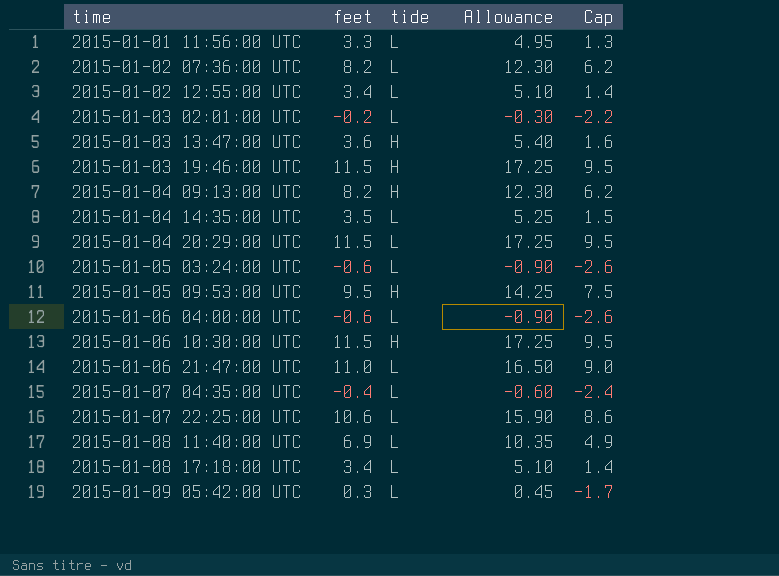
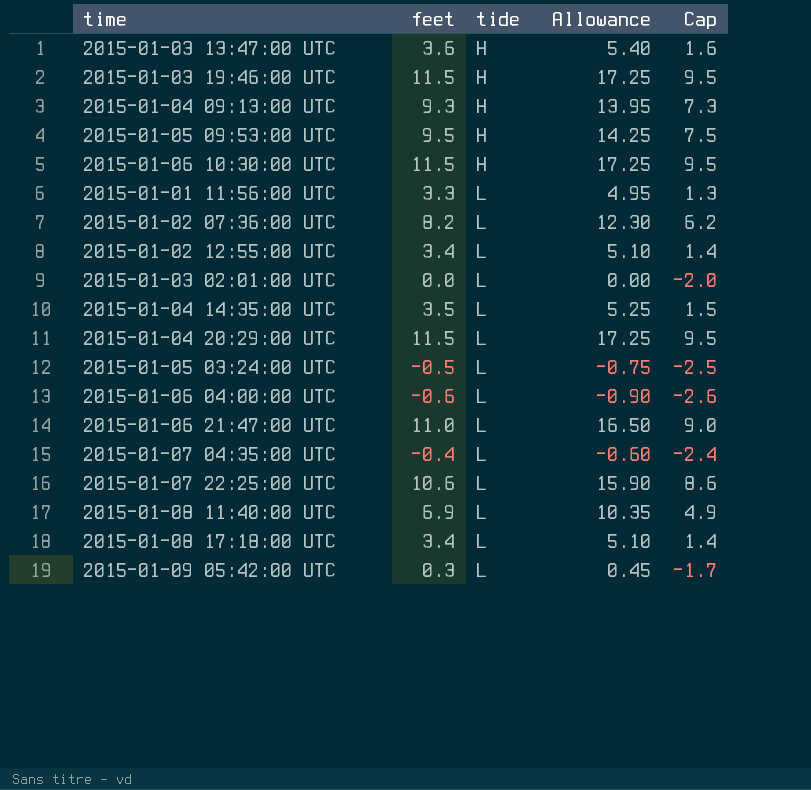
row order: time ascending -> tide ascending
2015-01-04 09:13:00 UTC | feet: 8.2 -> 9.3
2015-01-04 09:13:00 UTC | Allowance: 12.30 -> 13.95
2015-01-04 09:13:00 UTC | Cap: 6.2 -> 7.3
2015-01-03 02:01:00 UTC | feet: -0.2 -> 0.0
2015-01-03 02:01:00 UTC | Allowance: -0.30 -> 0.00
2015-01-03 02:01:00 UTC | Cap: -2.2 -> -2.0
2015-01-05 03:24:00 UTC | feet: -0.6 -> -0.5
2015-01-05 03:24:00 UTC | Allowance: -0.90 -> -0.75
2015-01-05 03:24:00 UTC | Cap: -2.6 -> -2.5

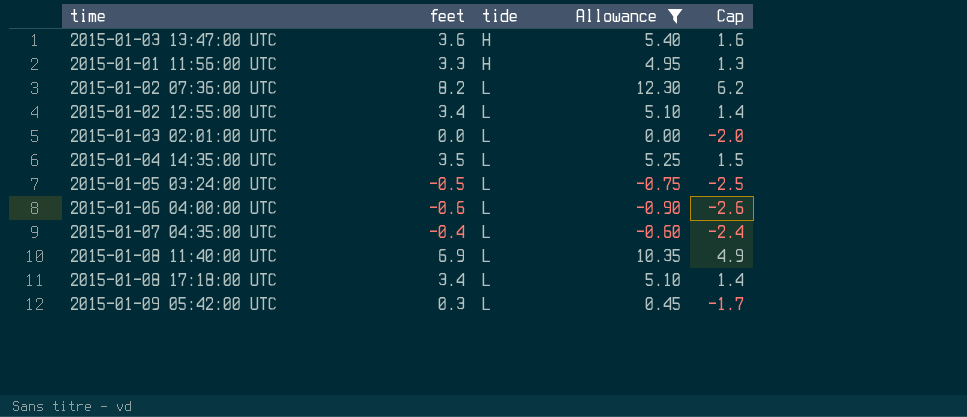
filter: none -> Allowance <= 12.30
2015-01-01 11:56:00 UTC | tide: L -> H

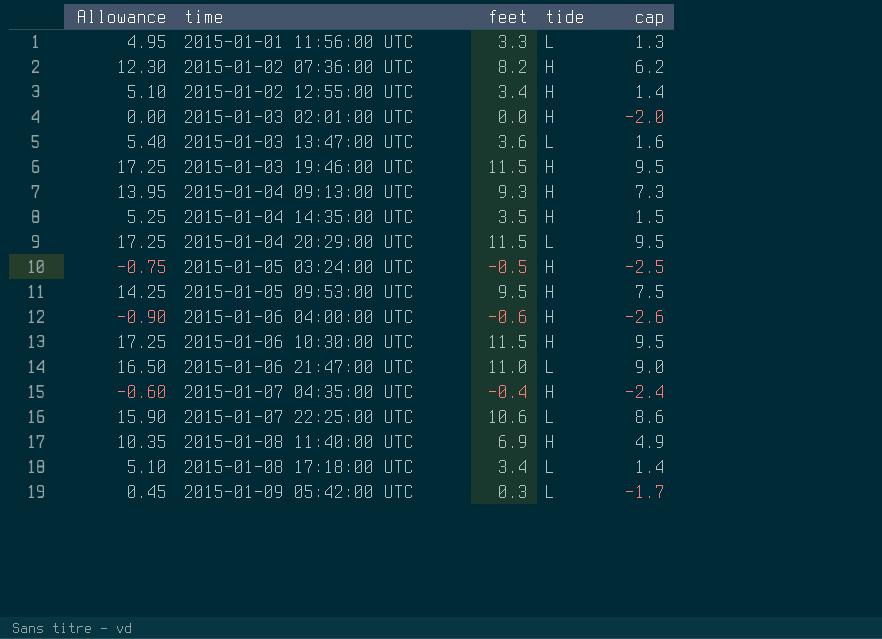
filter: Allowance <= 12.30 -> none
row order: tide ascending -> time ascending
column Allowance | position: 4 -> 1
column name: Cap -> cap
2015-01-01 11:56:00 UTC | tide: H -> L
2015-01-02 07:36:00 UTC | tide: L -> H
2015-01-02 12:55:00 UTC | tide: L -> H
2015-01-03 02:01:00 UTC | tide: L -> H
2015-01-03 13:47:00 UTC | tide: H -> L
2015-01-04 14:35:00 UTC | tide: L -> H
2015-01-05 03:24:00 UTC | tide: L -> H
2015-01-06 04:00:00 UTC | tide: L -> H
2015-01-07 04:35:00 UTC | tide: L -> H
2015-01-08 11:40:00 UTC | tide: L -> H

